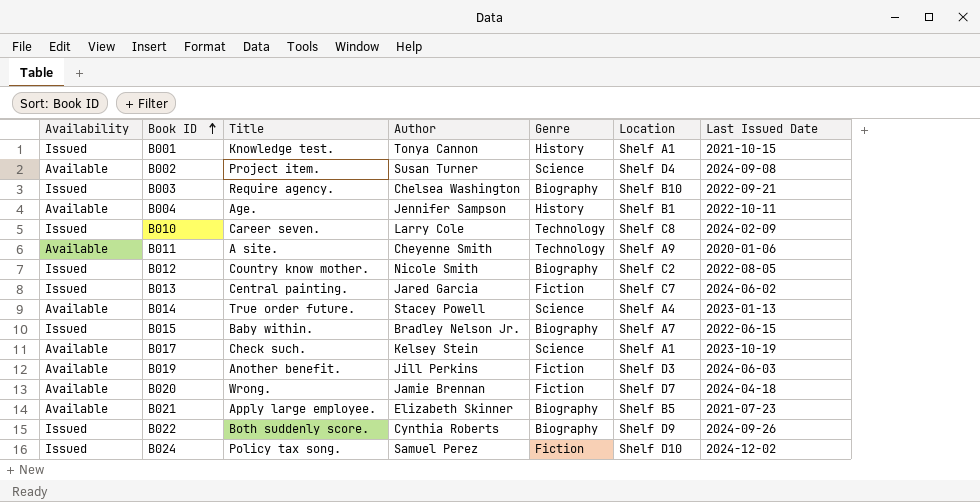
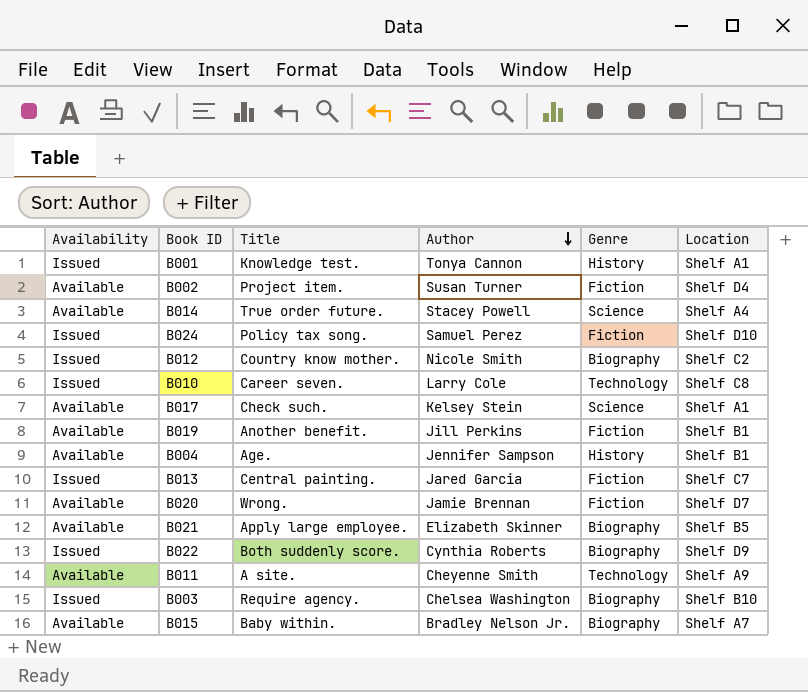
row order: Book ID ascending -> Author descending
column Last Issued Date | position: 7 -> none
B002 | Genre: Science -> Fiction
B019 | Location: Shelf D3 -> Shelf B1
B015 | Availability: Issued -> Available

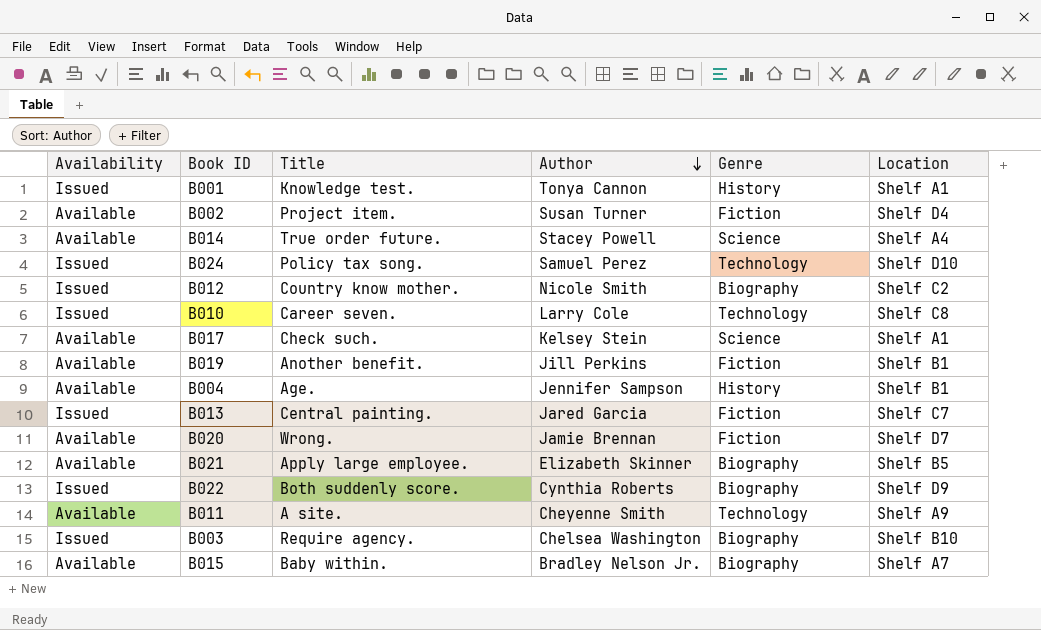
B024 | Genre: Fiction -> Technology

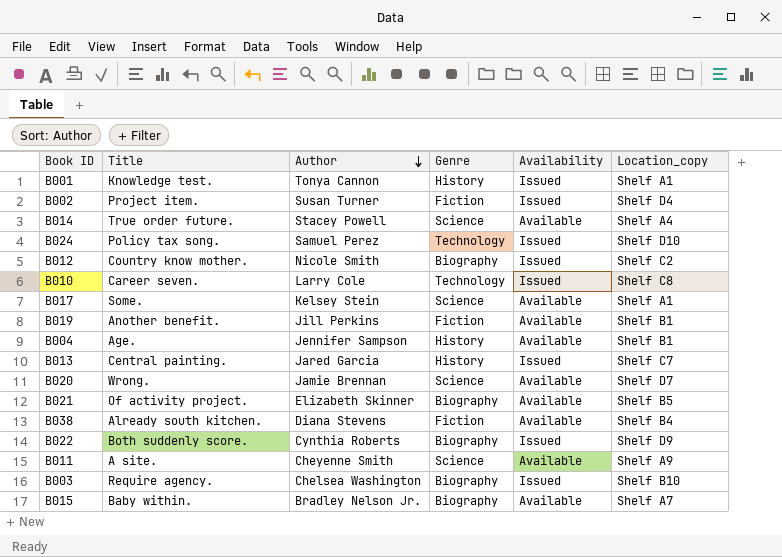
column Availability | position: 1 -> 5
column name: Location -> Location_copy
B002 | Availability: Available -> Issued
B017 | Title: Check such. -> Some.
B013 | Genre: Fiction -> History
B020 | Genre: Fiction -> Science
B021 | Title: Apply large employee. -> Of activity project.
row B038: none -> Already south kitchen. | Diana Stevens | Fiction | Available | Shelf B4
B011 | Genre: Technology -> Science

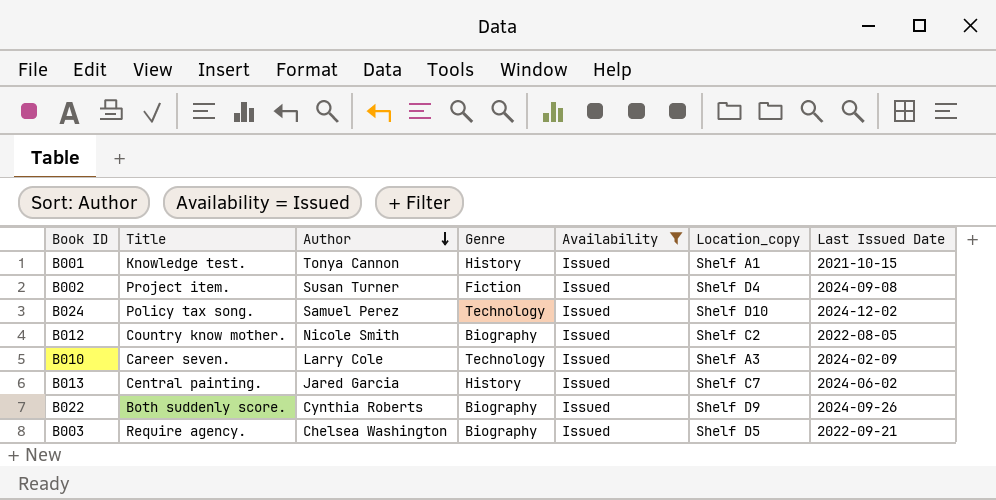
filter: none -> Availability = Issued
column Last Issued Date | position: none -> 7
B010 | Location_copy: Shelf C8 -> Shelf A3
B003 | Location_copy: Shelf B10 -> Shelf D5

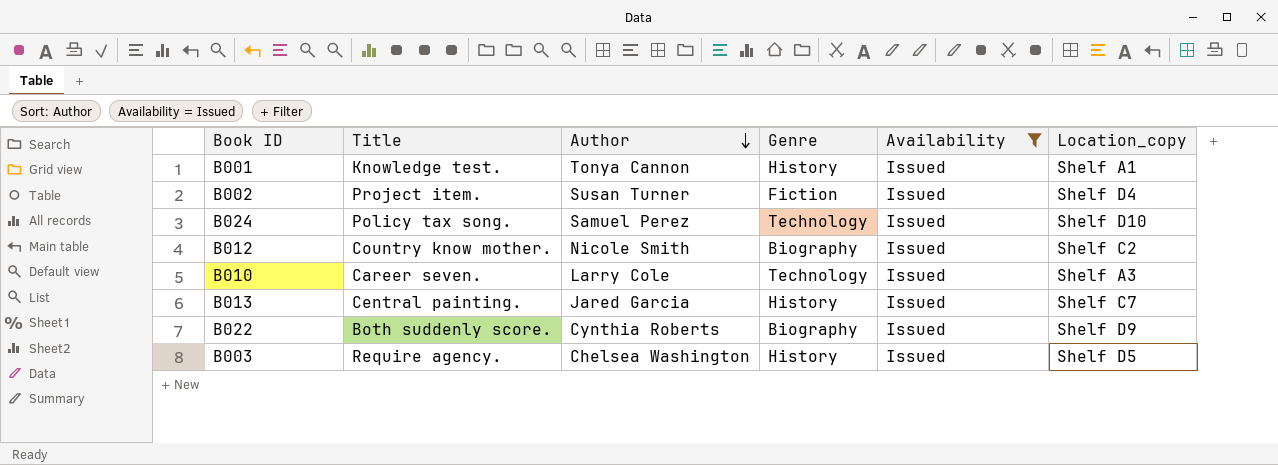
column Last Issued Date | position: 7 -> none
B003 | Genre: Biography -> History

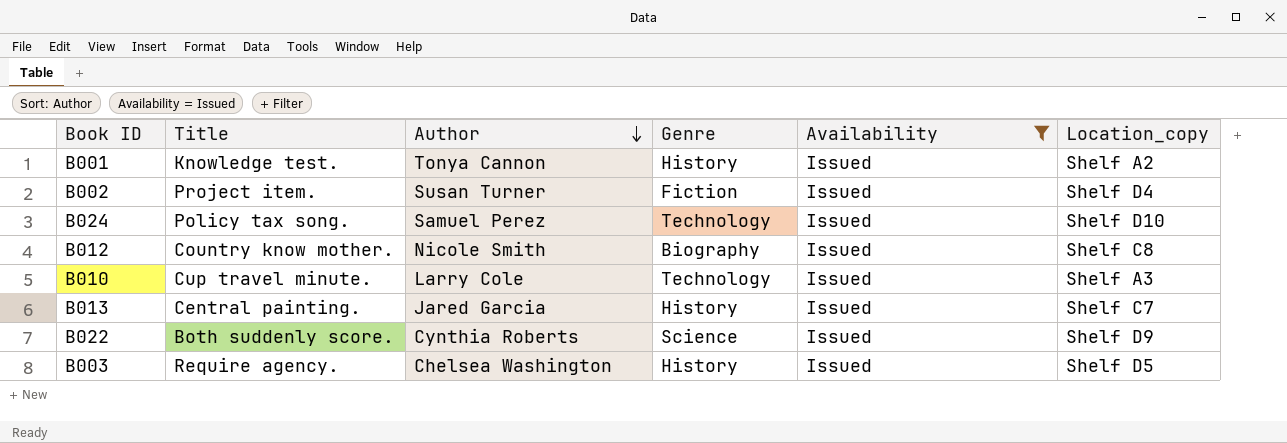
B001 | Location_copy: Shelf A1 -> Shelf A2
B012 | Location_copy: Shelf C2 -> Shelf C8
B010 | Title: Career seven. -> Cup travel minute.
B022 | Genre: Biography -> Science

